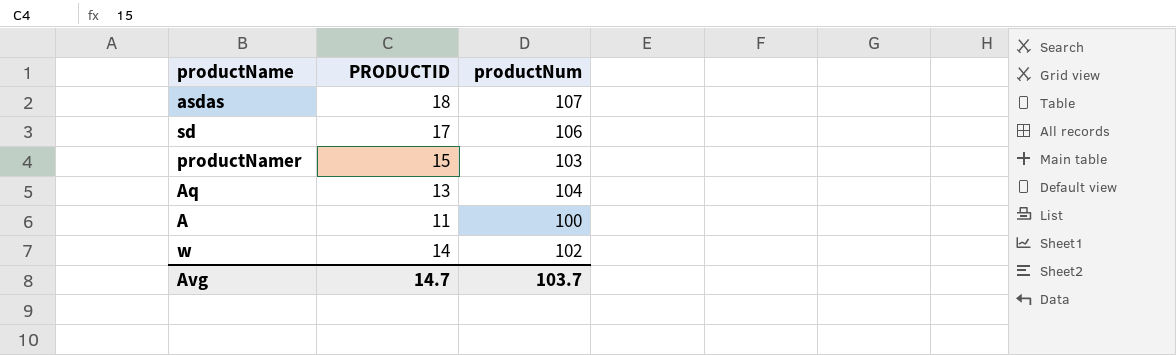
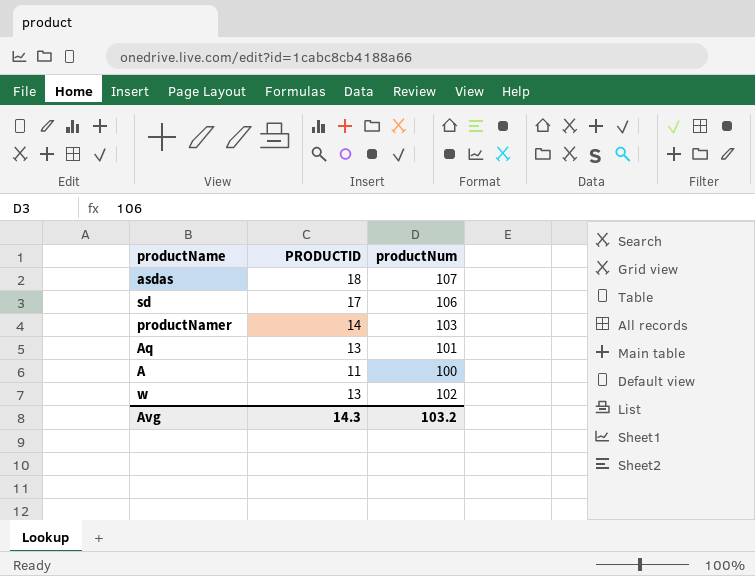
productNamer | PRODUCTID: 15 -> 14
Aq | productNum: 104 -> 101
w | PRODUCTID: 14 -> 13
Avg | PRODUCTID: 14.7 -> 14.3
Avg | productNum: 103.7 -> 103.2

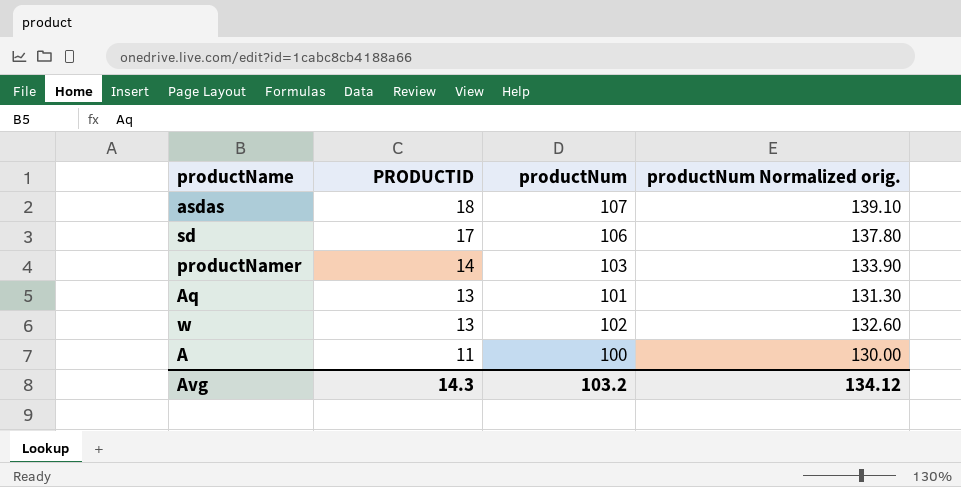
row order: none -> PRODUCTID descending
column productNum Normalized orig. | formula: none -> [productNum] * 1.3

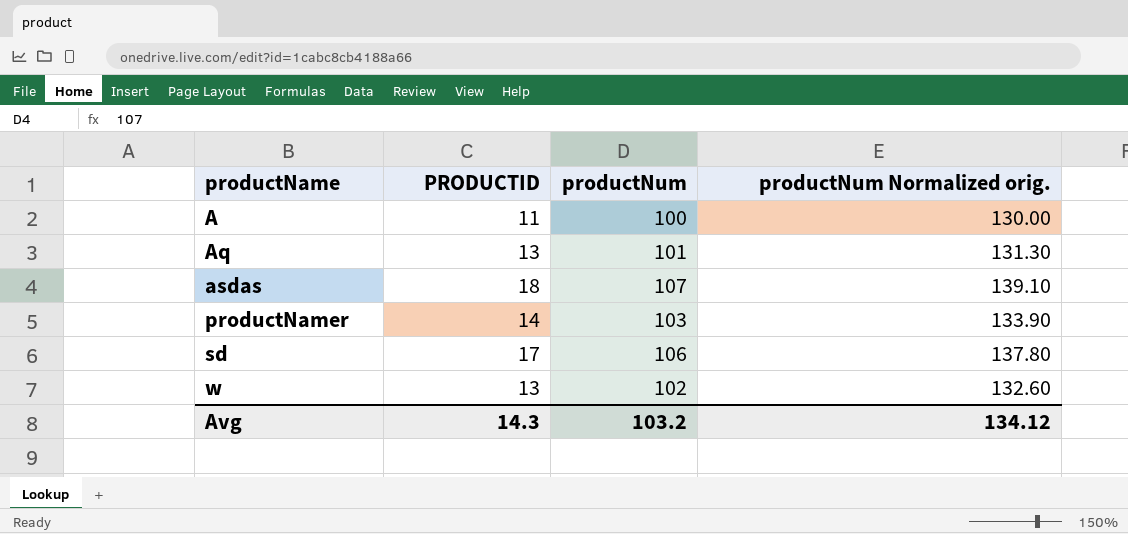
row order: PRODUCTID descending -> productName ascending

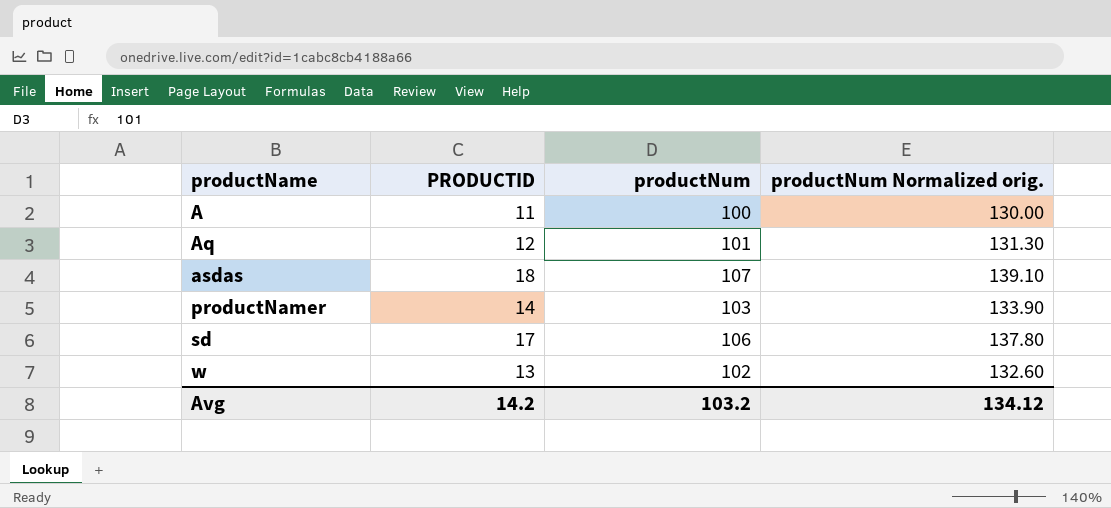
Aq | PRODUCTID: 13 -> 12
Avg | PRODUCTID: 14.3 -> 14.2

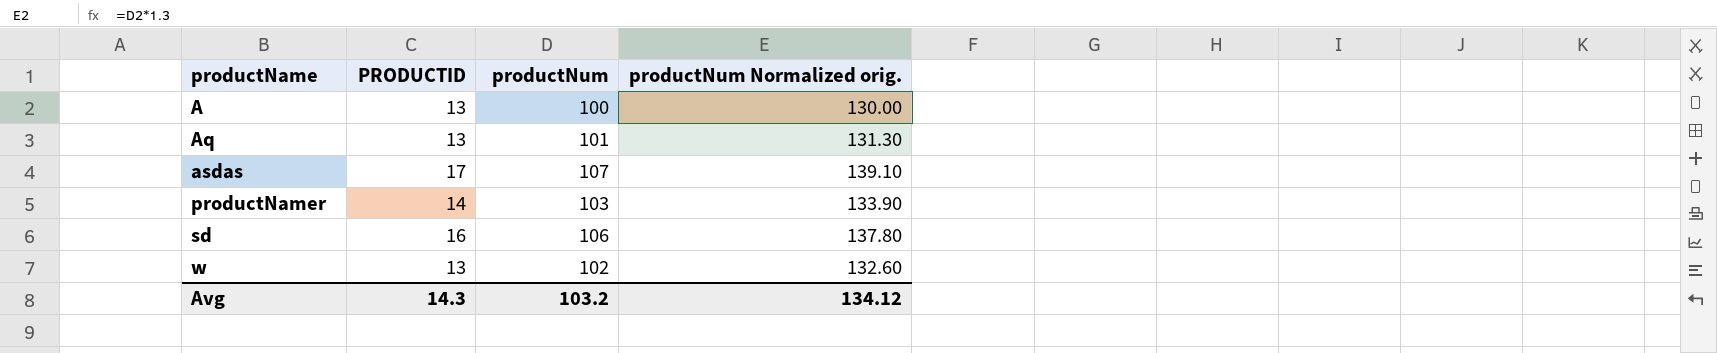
A | PRODUCTID: 11 -> 13
Aq | PRODUCTID: 12 -> 13
asdas | PRODUCTID: 18 -> 17
sd | PRODUCTID: 17 -> 16
Avg | PRODUCTID: 14.2 -> 14.3

